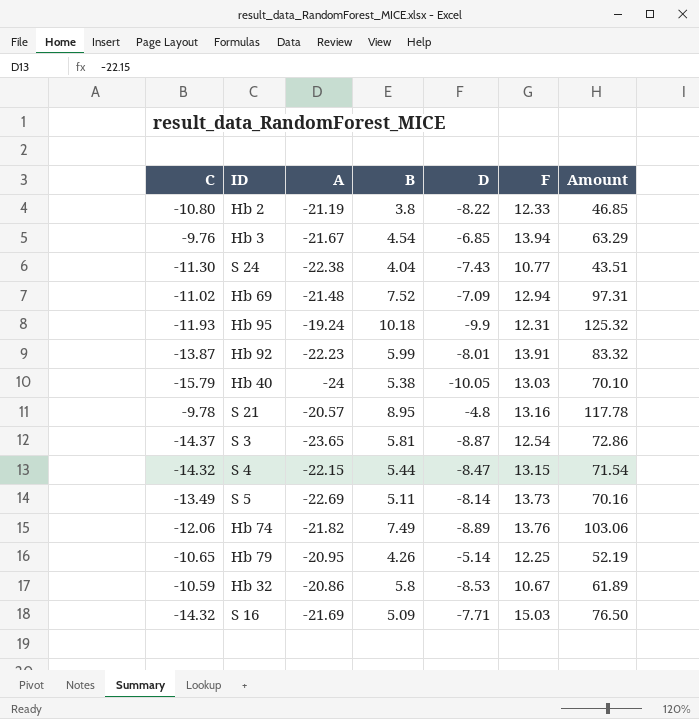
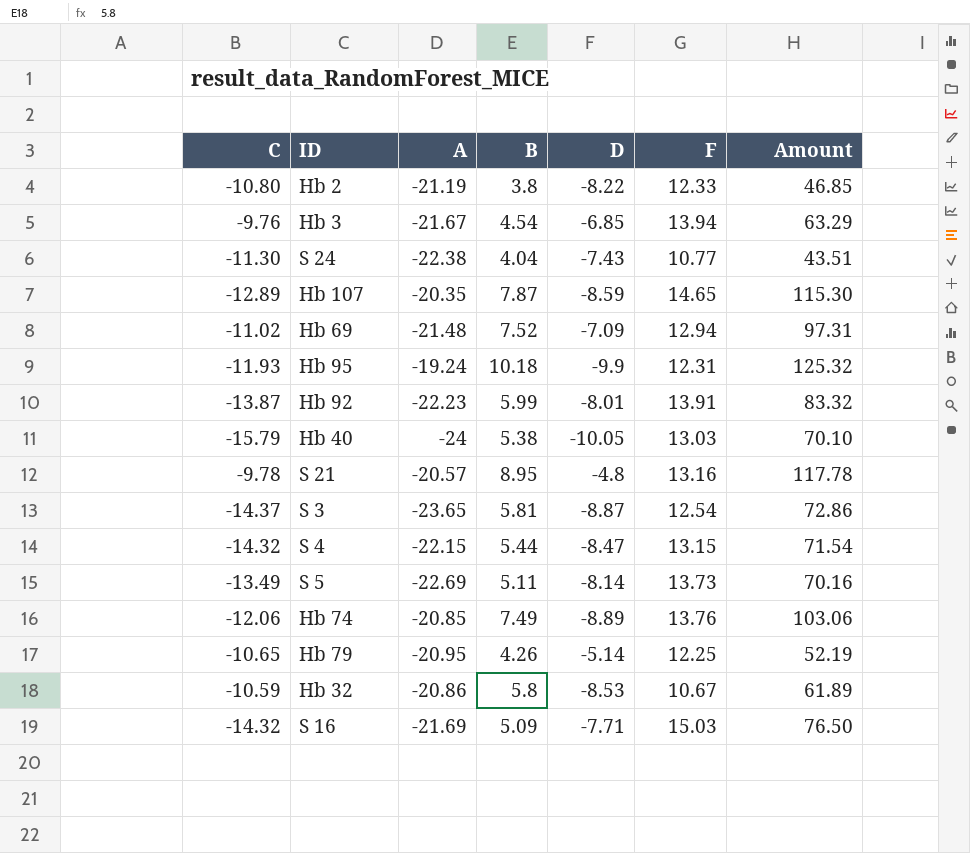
row Hb 107: none -> -12.89 | -20.35 | 7.87 | -8.59 | 14.65 | 115.30
Hb 74 | A: -21.82 -> -20.85

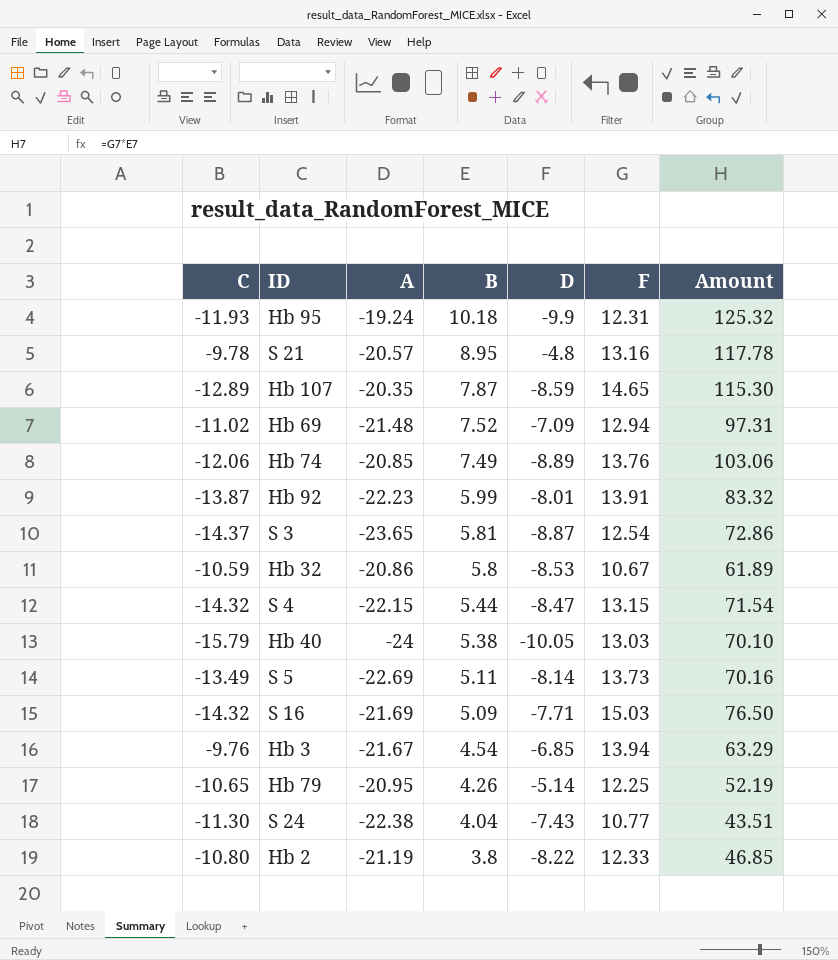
row order: none -> B descending

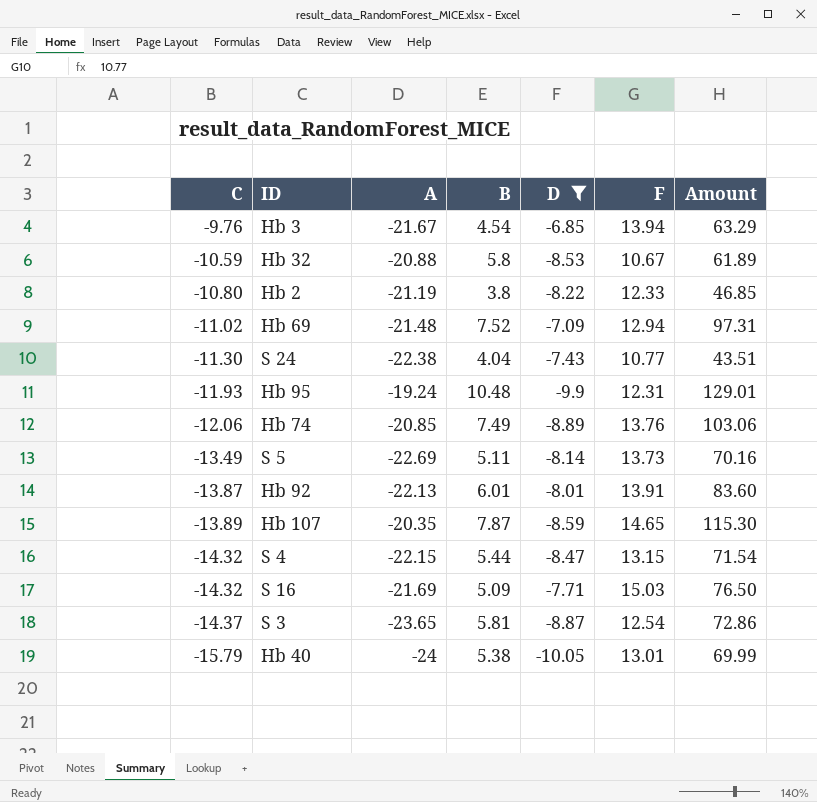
filter: none -> D <= -6.85
row order: B descending -> C descending
Hb 32 | A: -20.86 -> -20.88
Hb 95 | B: 10.18 -> 10.48
Hb 95 | Amount: 125.32 -> 129.01
Hb 92 | A: -22.23 -> -22.13
Hb 92 | B: 5.99 -> 6.01
Hb 92 | Amount: 83.32 -> 83.60
Hb 107 | C: -12.89 -> -13.89
Hb 40 | F: 13.03 -> 13.01
Hb 40 | Amount: 70.10 -> 69.99

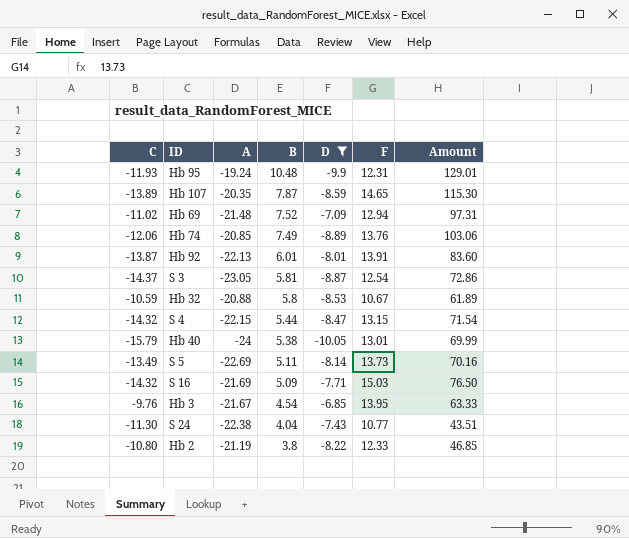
row order: C descending -> B descending
S 3 | A: -23.65 -> -23.05
Hb 3 | F: 13.94 -> 13.95
Hb 3 | Amount: 63.29 -> 63.33

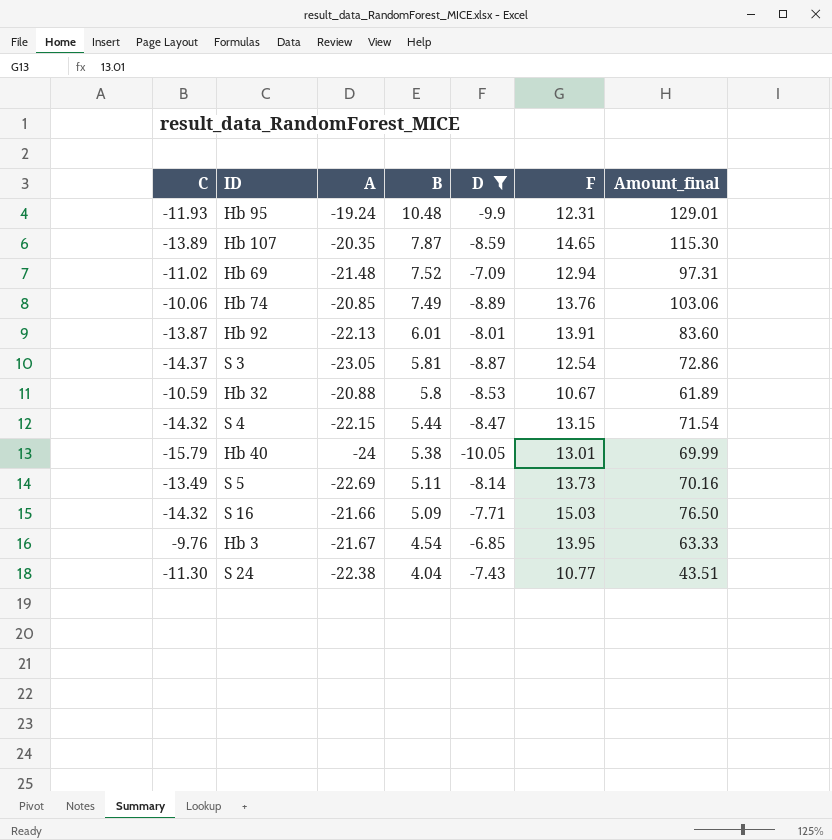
column name: Amount -> Amount_final
row Hb 2: -10.80 | -21.19 | 3.8 | -8.22 | 12.33 | 46.85 -> none
Hb 74 | C: -12.06 -> -10.06
S 16 | A: -21.69 -> -21.66

